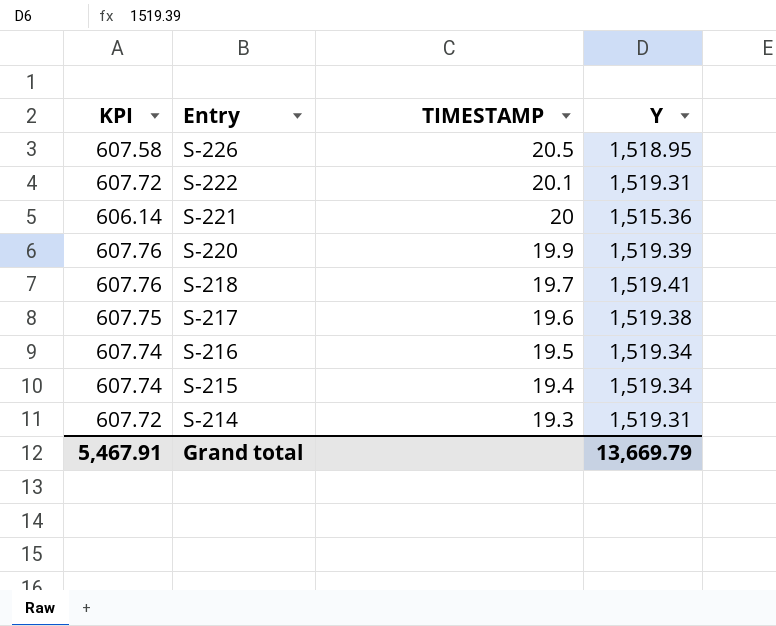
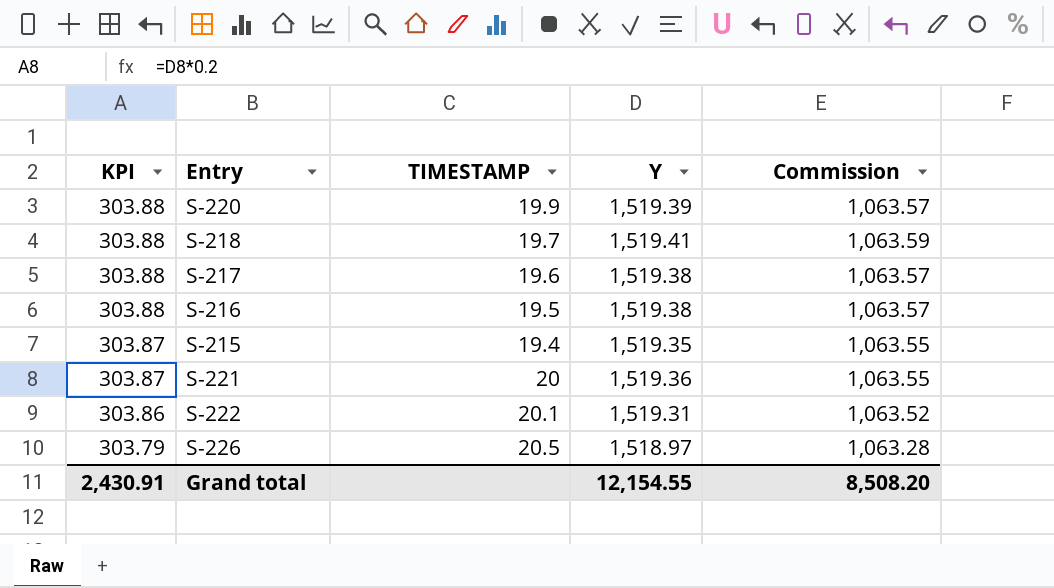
row order: Entry descending -> KPI descending
column KPI | formula: [Y] * 0.4 -> [Y] * 0.2
column Commission | formula: none -> [Y] * 0.7
row S-214: 607.72 | 19.3 | 1,519.31 -> none
S-216 | Y: 1,519.34 -> 1,519.38
S-215 | Y: 1,519.34 -> 1,519.35
S-221 | Y: 1,515.36 -> 1,519.36
S-226 | Y: 1,518.95 -> 1,518.97
Grand total | KPI: 5,467.91 -> 2,430.91
Grand total | Y: 13,669.79 -> 12,154.55

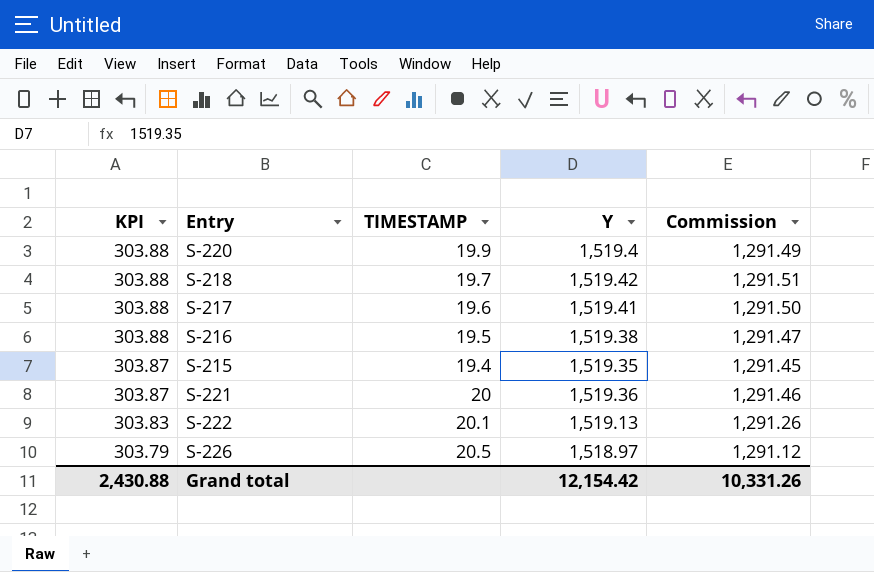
column Commission | formula: [Y] * 0.7 -> [Y] * 0.85
S-220 | Y: 1,519.39 -> 1,519.4
S-218 | Y: 1,519.41 -> 1,519.42
S-217 | Y: 1,519.38 -> 1,519.41
S-222 | KPI: 303.86 -> 303.83
S-222 | Y: 1,519.31 -> 1,519.13
Grand total | KPI: 2,430.91 -> 2,430.88
Grand total | Y: 12,154.55 -> 12,154.42
Grand total | Commission: 8,508.20 -> 10,331.26

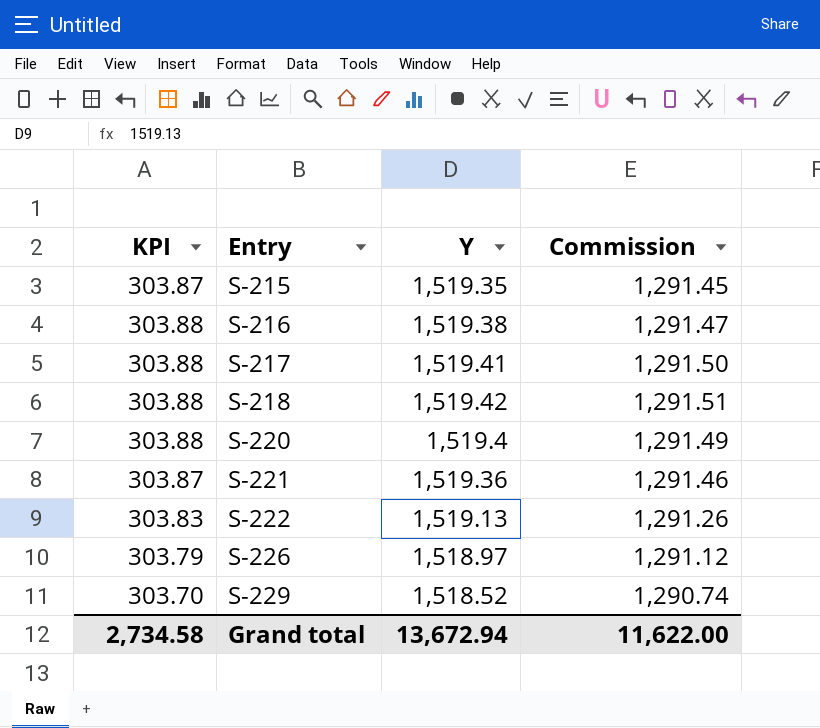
row order: KPI descending -> Entry ascending
column TIMESTAMP | position: 3 -> none
row S-229: none -> 303.70 | 1,518.52 | 1,290.74
Grand total | KPI: 2,430.88 -> 2,734.58
Grand total | Y: 12,154.42 -> 13,672.94
Grand total | Commission: 10,331.26 -> 11,622.00

